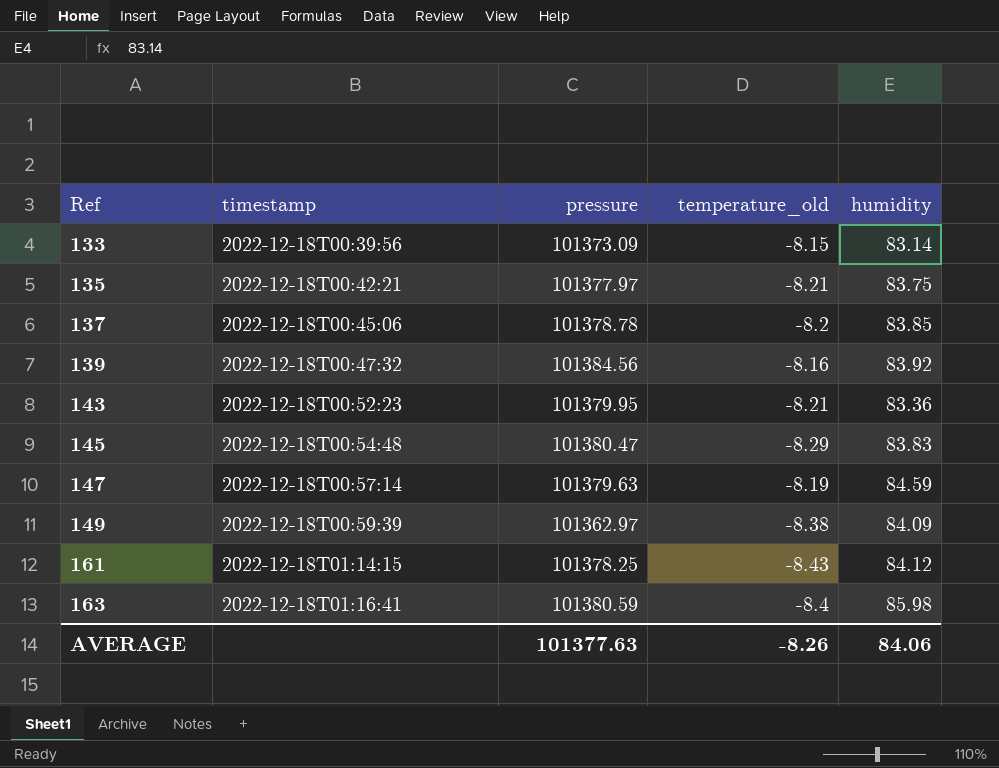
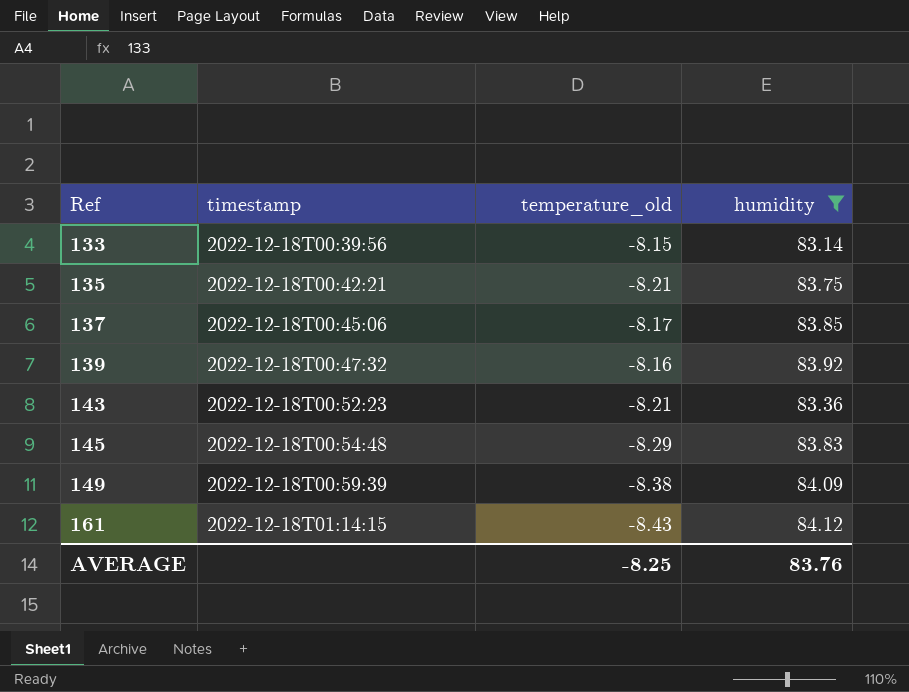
filter: none -> humidity <= 84.12
column pressure | position: 3 -> none
137 | temperature_old: -8.2 -> -8.17
AVERAGE | temperature_old: -8.26 -> -8.25
AVERAGE | humidity: 84.06 -> 83.76

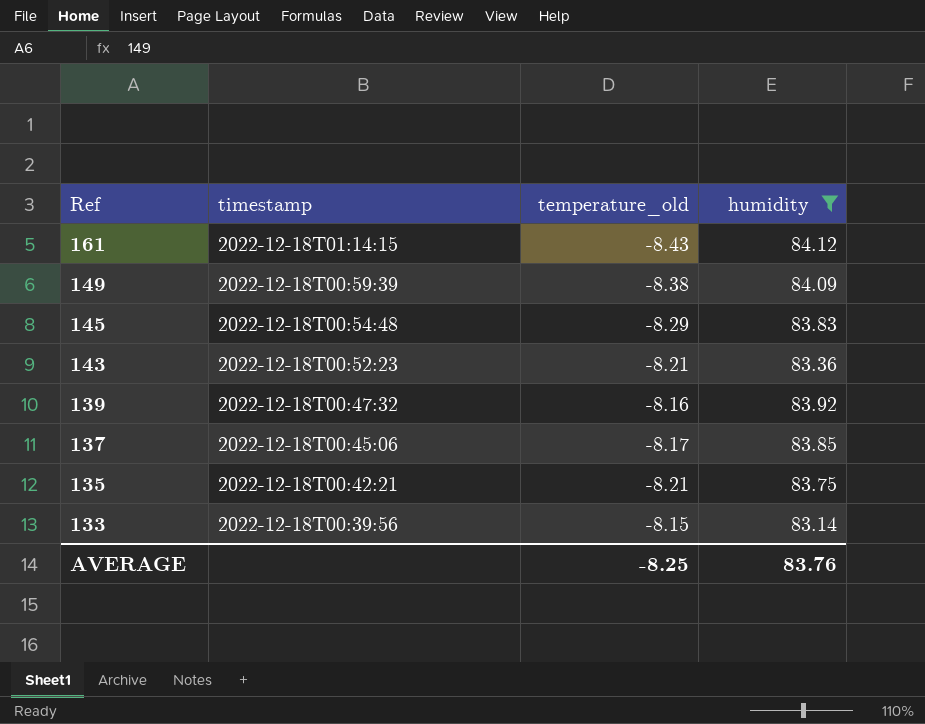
row order: Ref ascending -> Ref descending

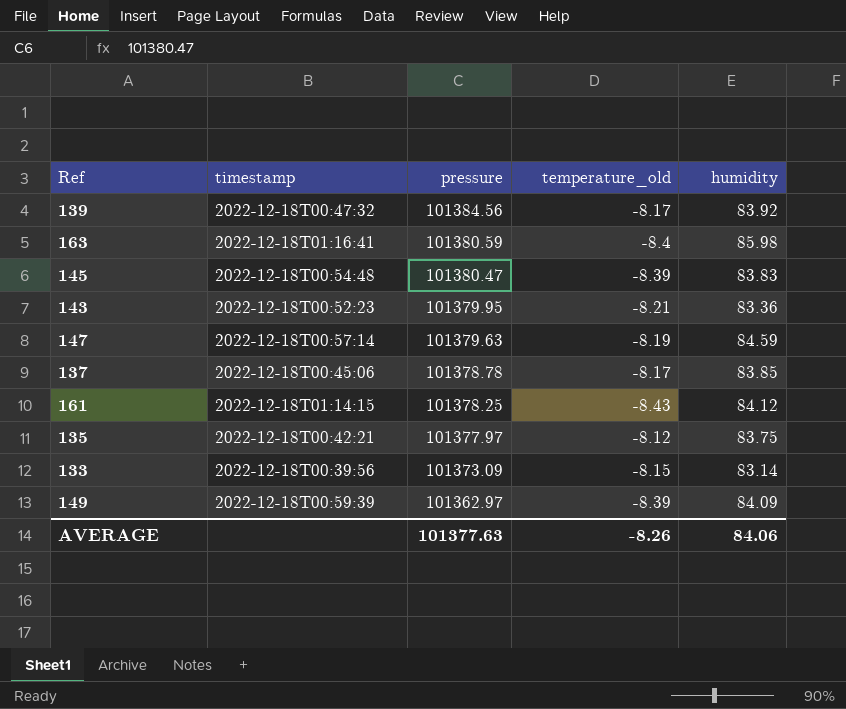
filter: humidity <= 84.12 -> none
row order: Ref descending -> pressure descending
column pressure | position: none -> 3
139 | temperature_old: -8.16 -> -8.17
145 | temperature_old: -8.29 -> -8.39
135 | temperature_old: -8.21 -> -8.12
149 | temperature_old: -8.38 -> -8.39
AVERAGE | temperature_old: -8.25 -> -8.26
AVERAGE | humidity: 83.76 -> 84.06

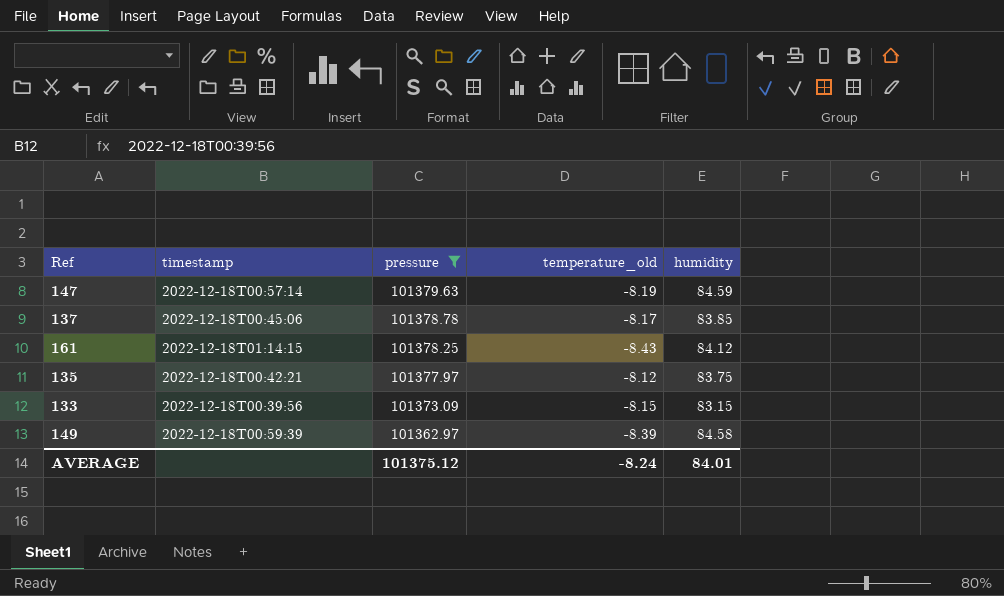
filter: none -> pressure <= 101379.63
133 | humidity: 83.14 -> 83.15
149 | humidity: 84.09 -> 84.58
AVERAGE | pressure: 101377.63 -> 101375.12
AVERAGE | temperature_old: -8.26 -> -8.24
AVERAGE | humidity: 84.06 -> 84.01

